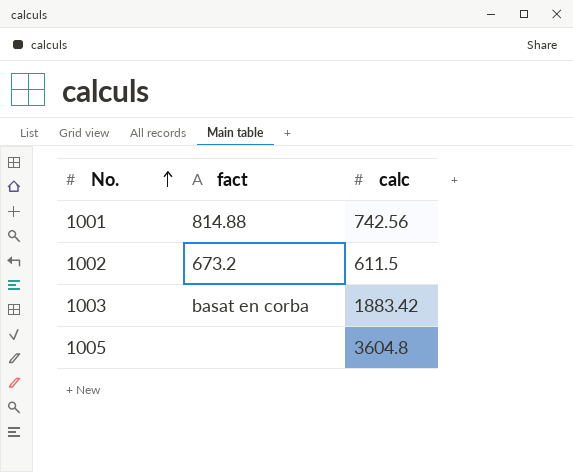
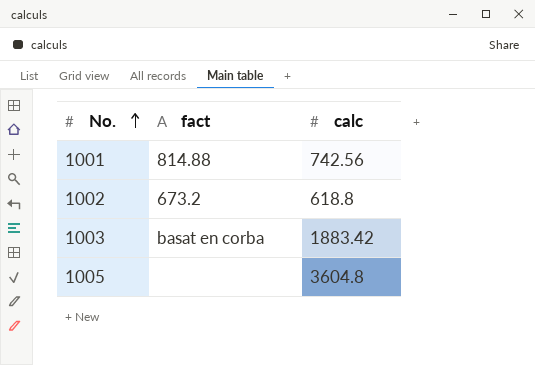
1002 | calc: 611.5 -> 618.8

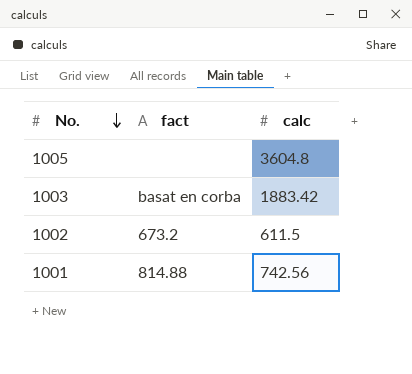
row order: No. ascending -> No. descending
1002 | calc: 618.8 -> 611.5

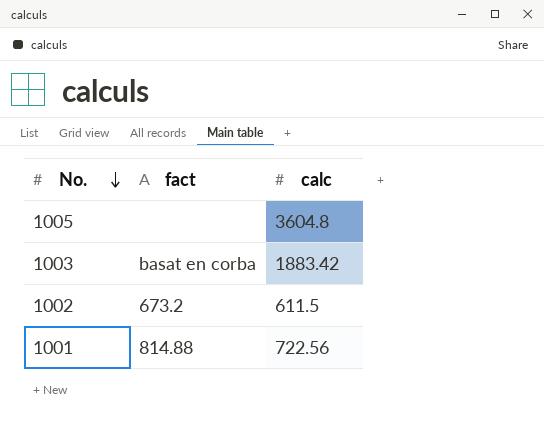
1001 | calc: 742.56 -> 722.56

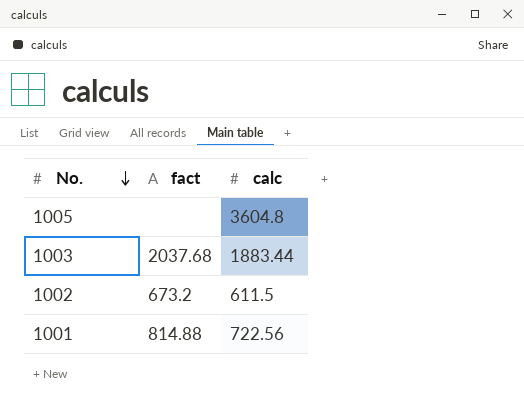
1003 | fact: basat en corba -> 2037.68
1003 | calc: 1883.42 -> 1883.44

